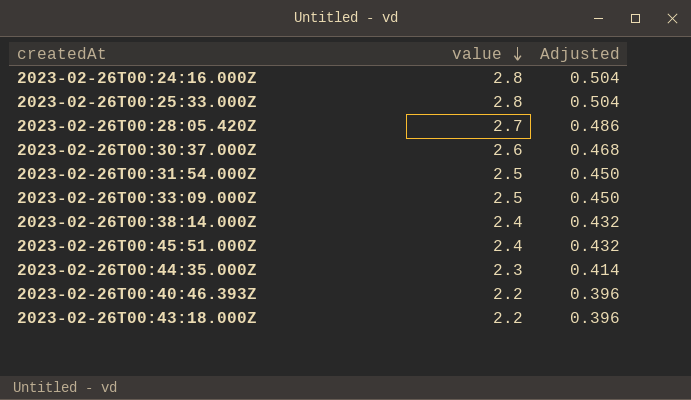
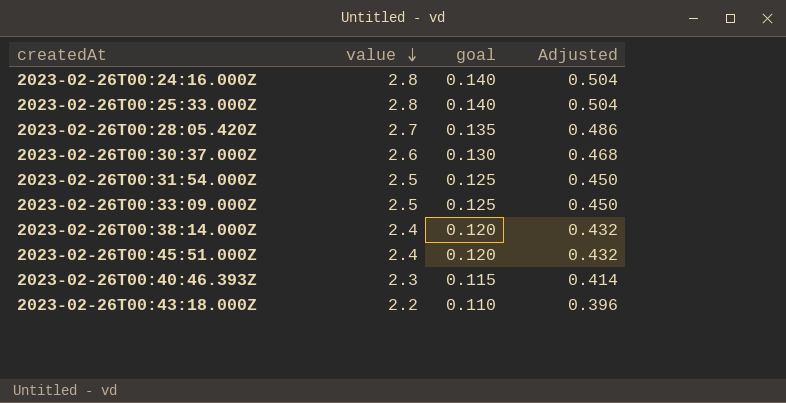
column goal | formula: none -> [value] * 0.05
row 2023-02-26T00:44:35.000Z: 2.3 | 0.414 -> none
2023-02-26T00:40:46.393Z | value: 2.2 -> 2.3
2023-02-26T00:40:46.393Z | Adjusted: 0.396 -> 0.414

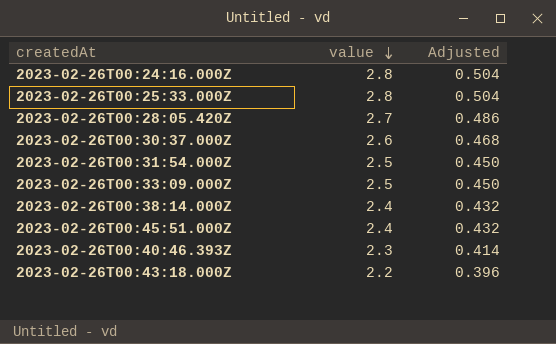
column goal | formula: [value] * 0.05 -> none

